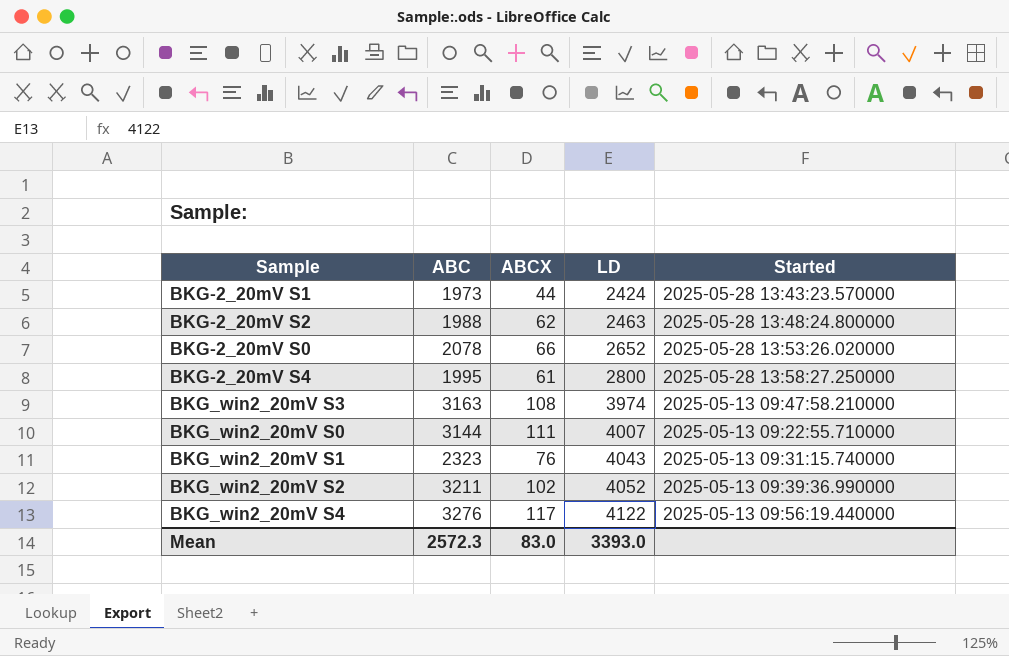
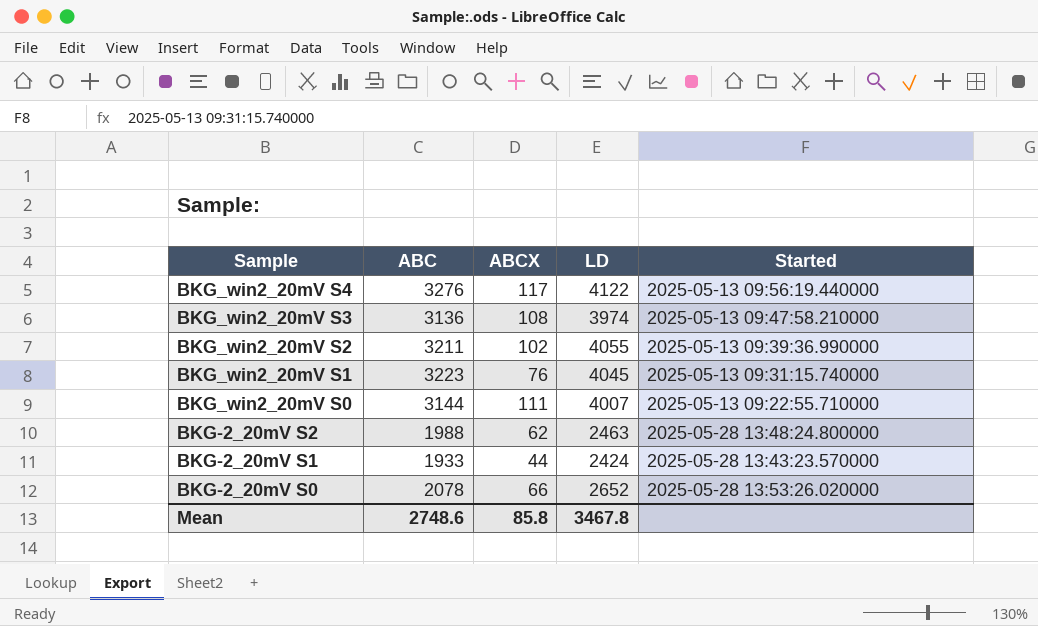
row order: LD ascending -> Sample descending
row BKG-2_20mV S4: 1995 | 61 | 2800 | 2025-05-28 13:58:27.250000 -> none
BKG_win2_20mV S3 | ABC: 3163 -> 3136
BKG_win2_20mV S2 | LD: 4052 -> 4055
BKG_win2_20mV S1 | ABC: 2323 -> 3223
BKG_win2_20mV S1 | LD: 4043 -> 4045
BKG-2_20mV S1 | ABC: 1973 -> 1933
Mean | ABC: 2572.3 -> 2748.6
Mean | ABCX: 83.0 -> 85.8
Mean | LD: 3393.0 -> 3467.8

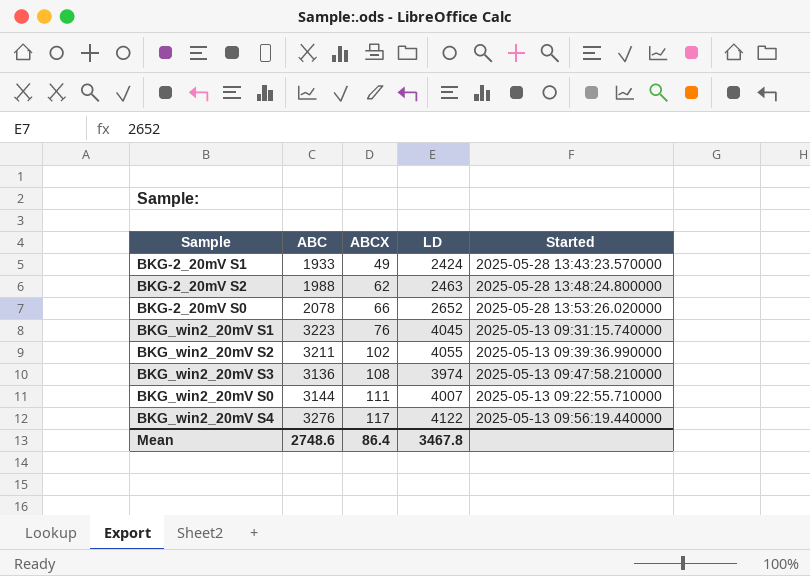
row order: Sample descending -> ABCX ascending
BKG-2_20mV S1 | ABCX: 44 -> 49
Mean | ABCX: 85.8 -> 86.4

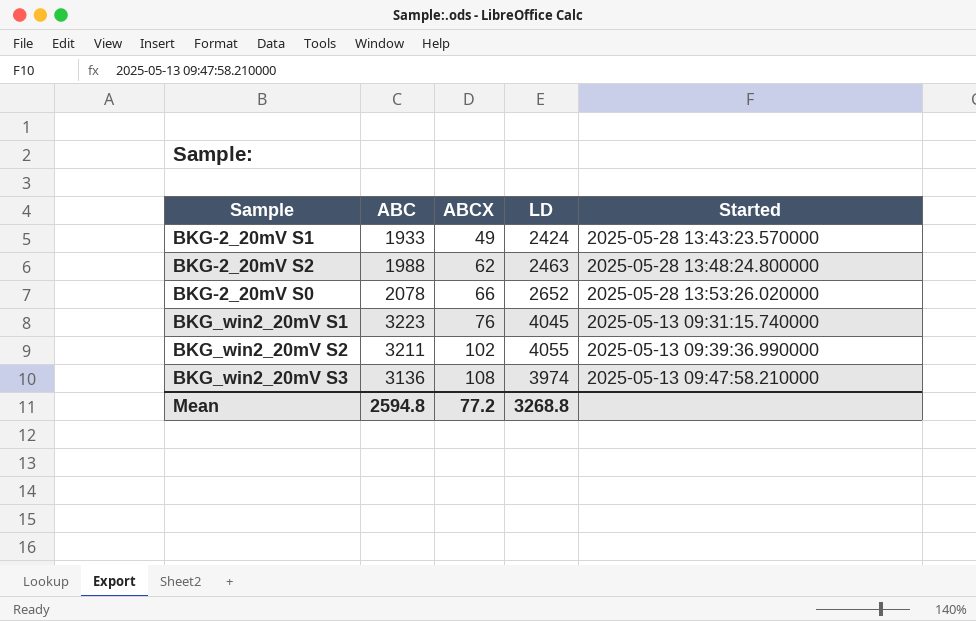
row BKG_win2_20mV S0: 3144 | 111 | 4007 | 2025-05-13 09:22:55.710000 -> none
row BKG_win2_20mV S4: 3276 | 117 | 4122 | 2025-05-13 09:56:19.440000 -> none
Mean | ABC: 2748.6 -> 2594.8
Mean | ABCX: 86.4 -> 77.2
Mean | LD: 3467.8 -> 3268.8

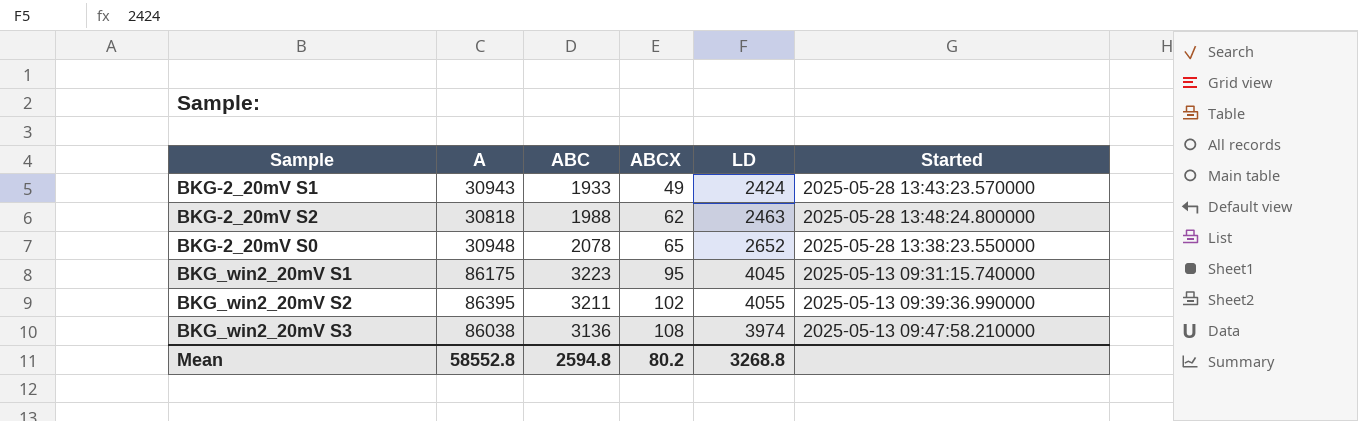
column A | position: none -> 2
BKG-2_20mV S0 | ABCX: 66 -> 65
BKG-2_20mV S0 | Started: 2025-05-28 13:53:26.020000 -> 2025-05-28 13:38:23.550000
BKG_win2_20mV S1 | ABCX: 76 -> 95
Mean | ABCX: 77.2 -> 80.2

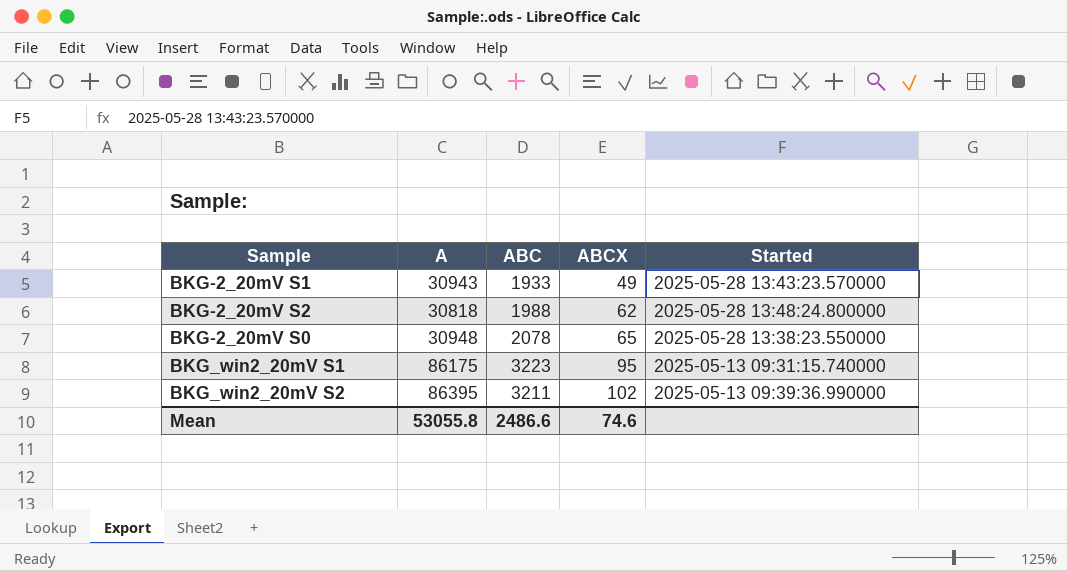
column LD | position: 5 -> none
row BKG_win2_20mV S3: 86038 | 3136 | 108 | 3974 | 2025-05-13 09:47:58.210000 -> none
Mean | A: 58552.8 -> 53055.8
Mean | ABC: 2594.8 -> 2486.6
Mean | ABCX: 80.2 -> 74.6

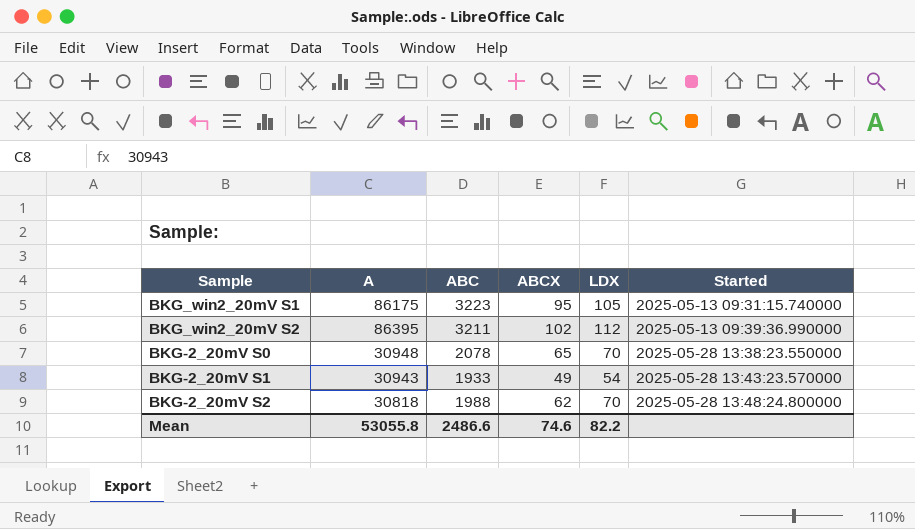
row order: ABCX ascending -> Started ascending
column LDX | position: none -> 5

